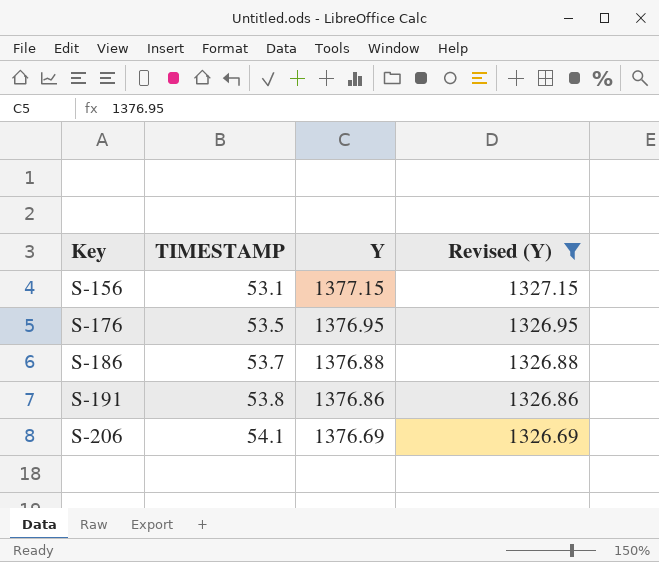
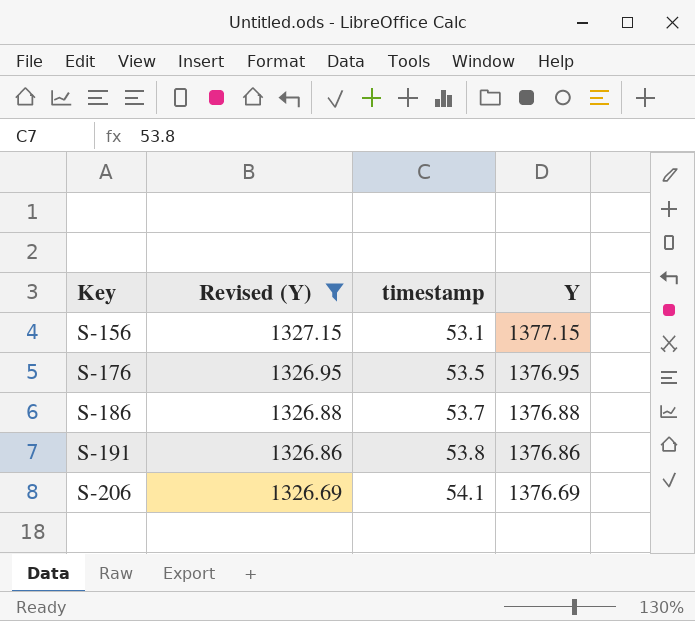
column Revised (Y) | position: 4 -> 2
column name: TIMESTAMP -> timestamp

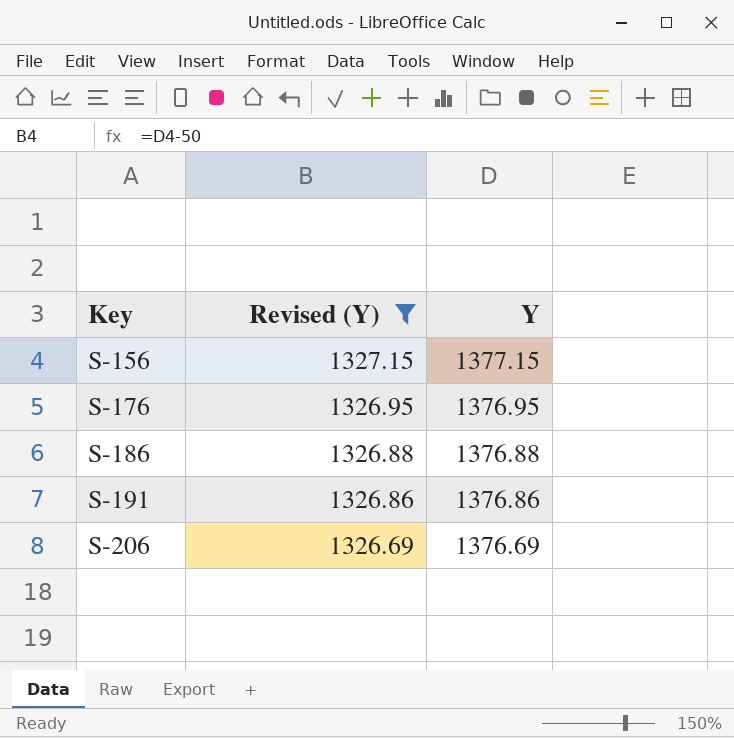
column timestamp | position: 3 -> none

